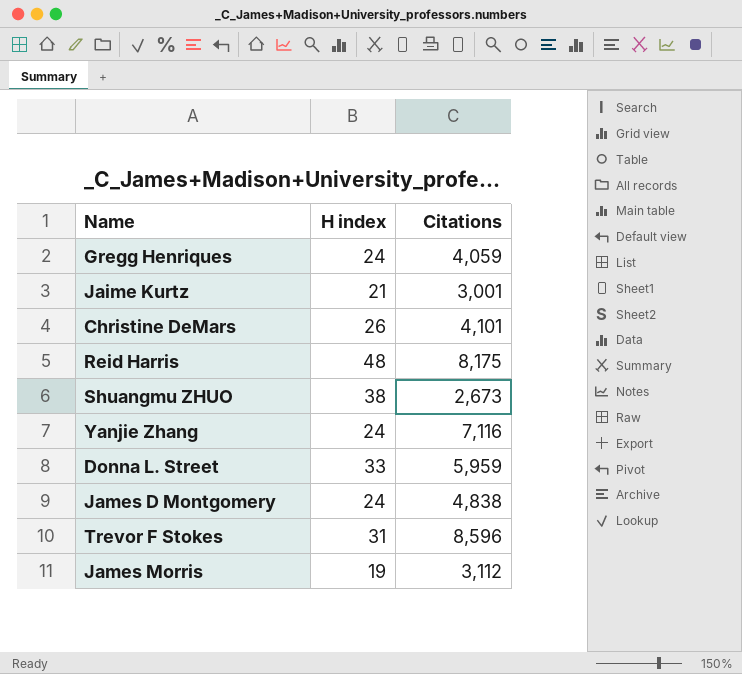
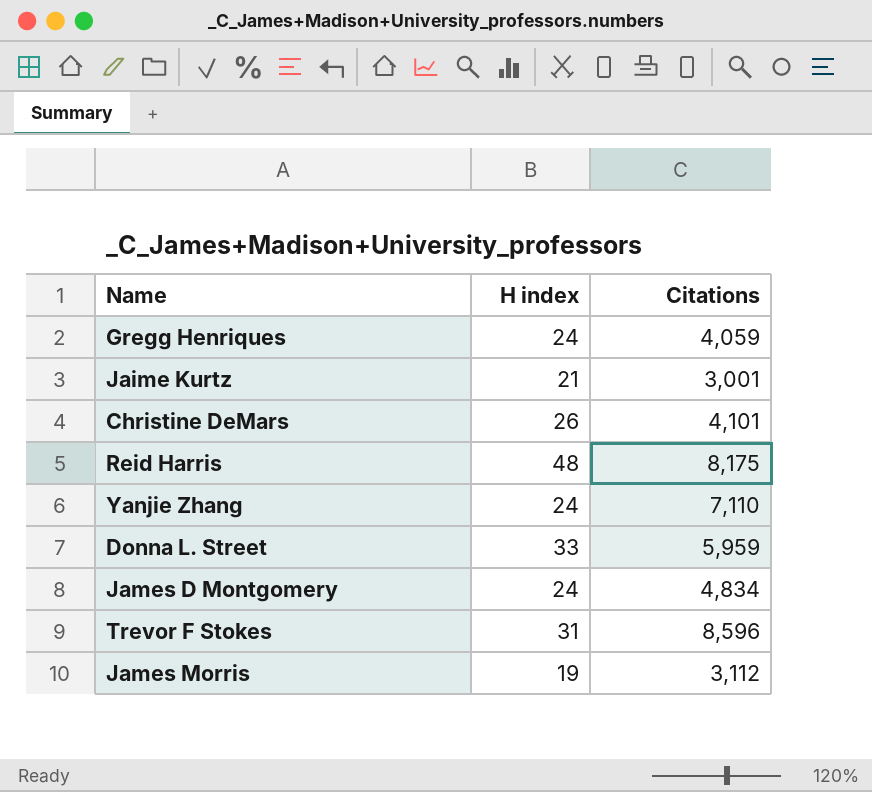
row Shuangmu ZHUO: 38 | 2,673 -> none
Yanjie Zhang | Citations: 7,116 -> 7,110
James D Montgomery | Citations: 4,838 -> 4,834

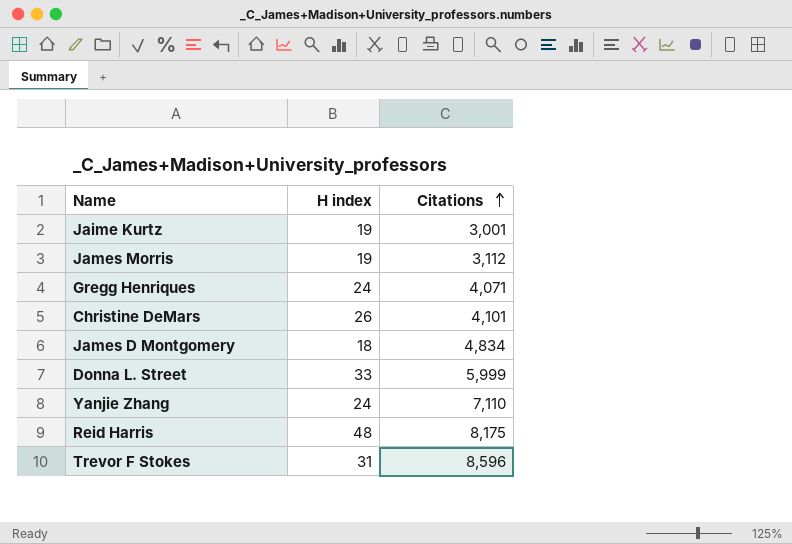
row order: none -> Citations ascending
Jaime Kurtz | H index: 21 -> 19
Gregg Henriques | Citations: 4,059 -> 4,071
James D Montgomery | H index: 24 -> 18
Donna L. Street | Citations: 5,959 -> 5,999

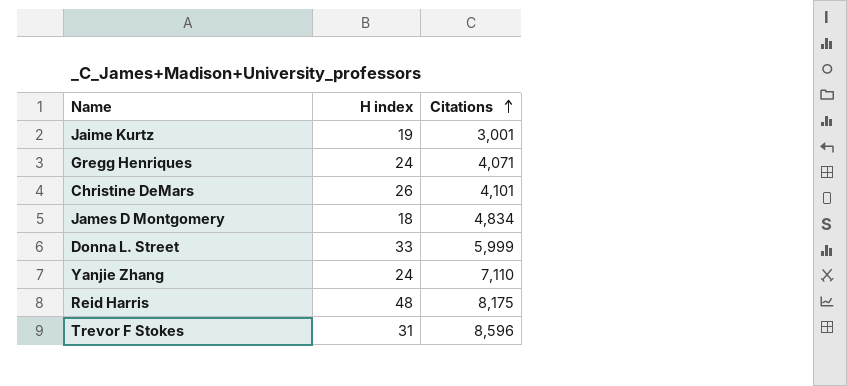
row James Morris: 19 | 3,112 -> none

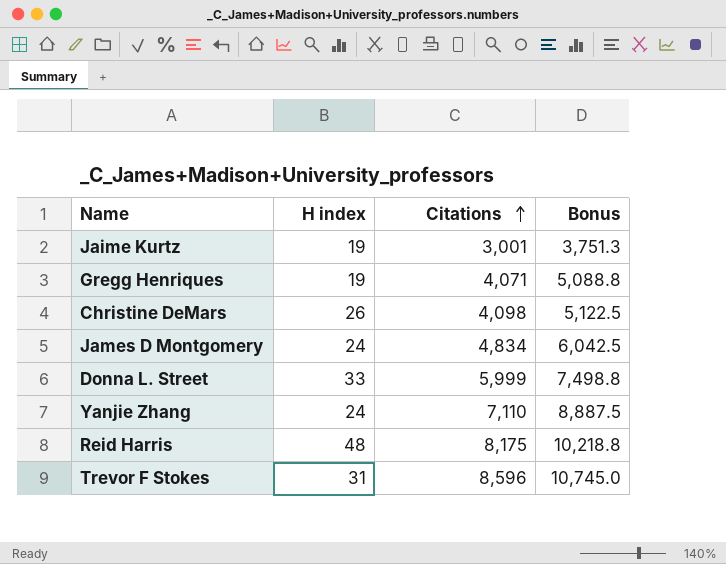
column Bonus | formula: none -> [Citations] * 1.25
Gregg Henriques | H index: 24 -> 19
Christine DeMars | Citations: 4,101 -> 4,098
James D Montgomery | H index: 18 -> 24

